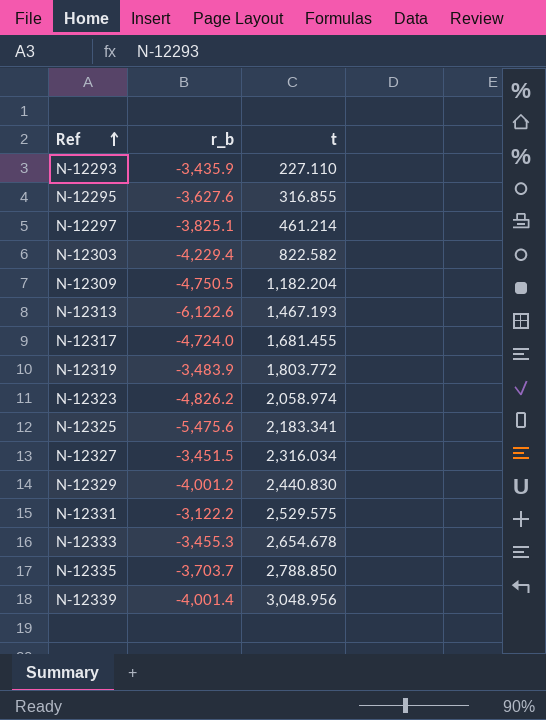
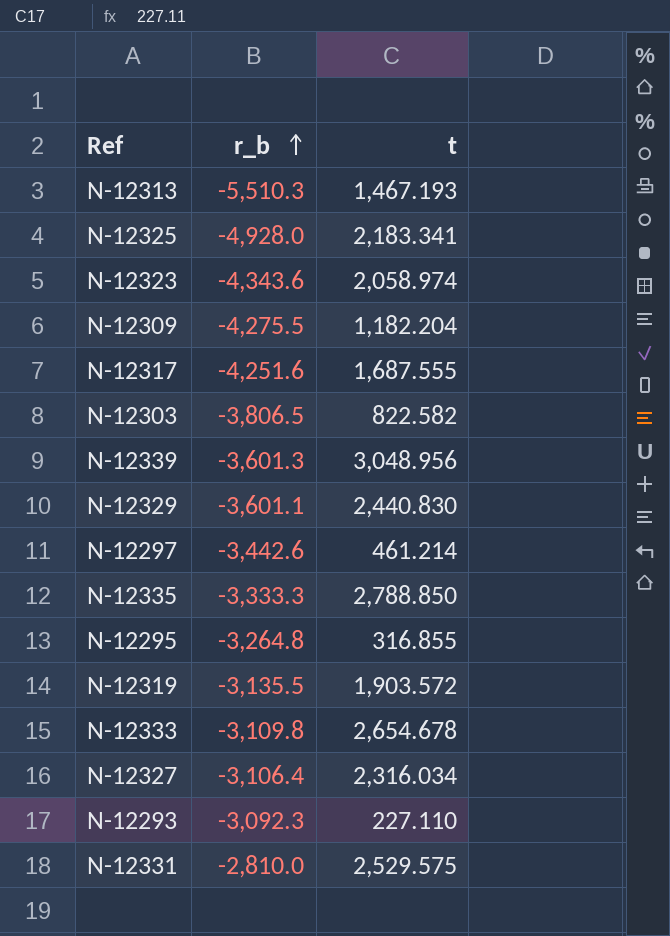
row order: Ref ascending -> r_b ascending
N-12313 | r_b: -6,122.6 -> -5,510.3
N-12325 | r_b: -5,475.6 -> -4,928.0
N-12323 | r_b: -4,826.2 -> -4,343.6
N-12309 | r_b: -4,750.5 -> -4,275.5
N-12317 | r_b: -4,724.0 -> -4,251.6
N-12317 | t: 1,681.455 -> 1,687.555
N-12303 | r_b: -4,229.4 -> -3,806.5
N-12339 | r_b: -4,001.4 -> -3,601.3
N-12329 | r_b: -4,001.2 -> -3,601.1
N-12297 | r_b: -3,825.1 -> -3,442.6
N-12335 | r_b: -3,703.7 -> -3,333.3
N-12295 | r_b: -3,627.6 -> -3,264.8
N-12319 | r_b: -3,483.9 -> -3,135.5
N-12319 | t: 1,803.772 -> 1,903.572
N-12333 | r_b: -3,455.3 -> -3,109.8
N-12327 | r_b: -3,451.5 -> -3,106.4
N-12293 | r_b: -3,435.9 -> -3,092.3
N-12331 | r_b: -3,122.2 -> -2,810.0

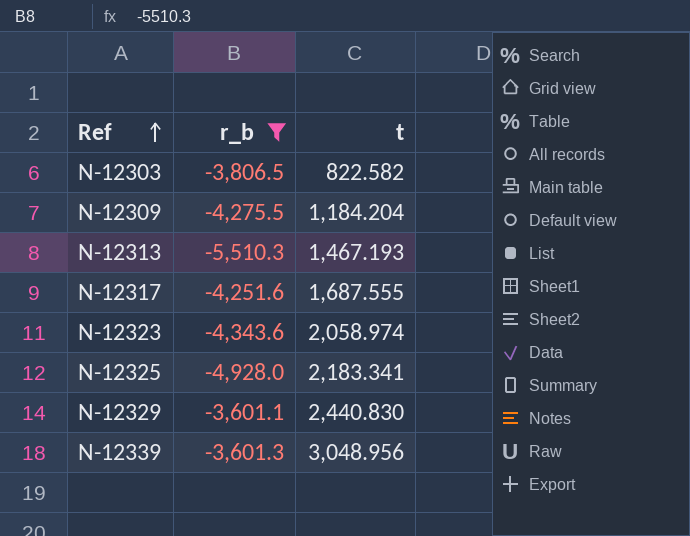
filter: none -> r_b <= -3,601.1
row order: r_b ascending -> Ref ascending
N-12309 | t: 1,182.204 -> 1,184.204

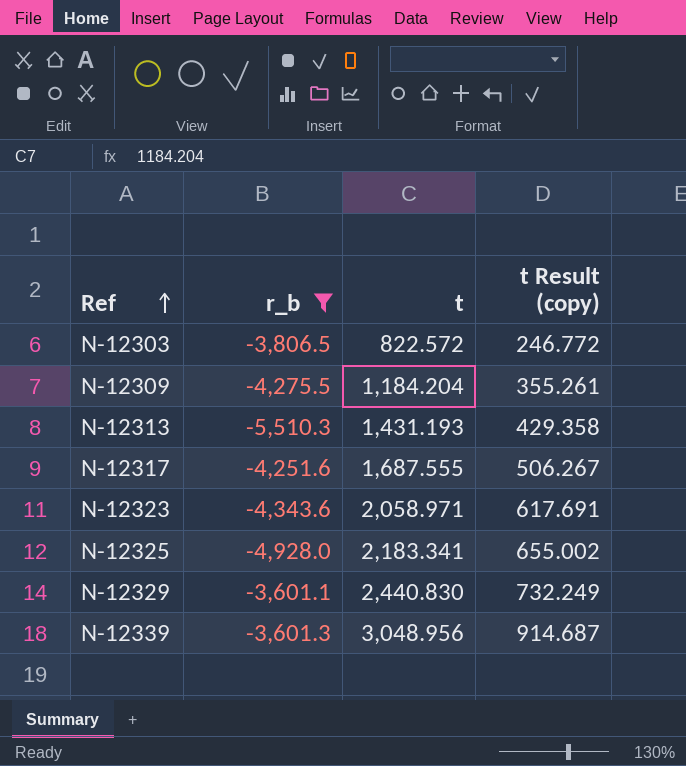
column t Result (copy) | formula: none -> [t] * 0.3
N-12303 | t: 822.582 -> 822.572
N-12313 | t: 1,467.193 -> 1,431.193
N-12323 | t: 2,058.974 -> 2,058.971

